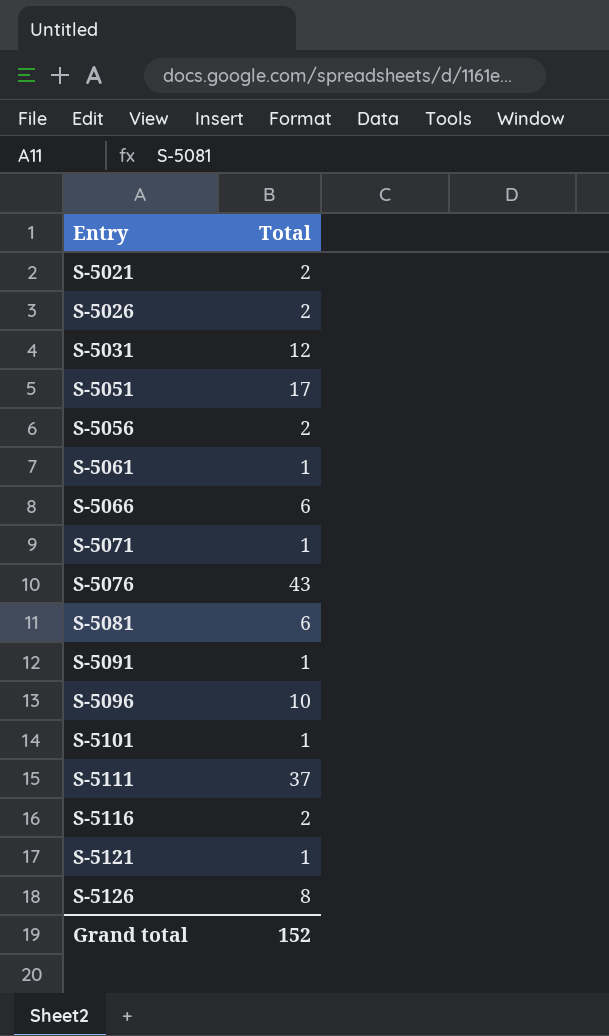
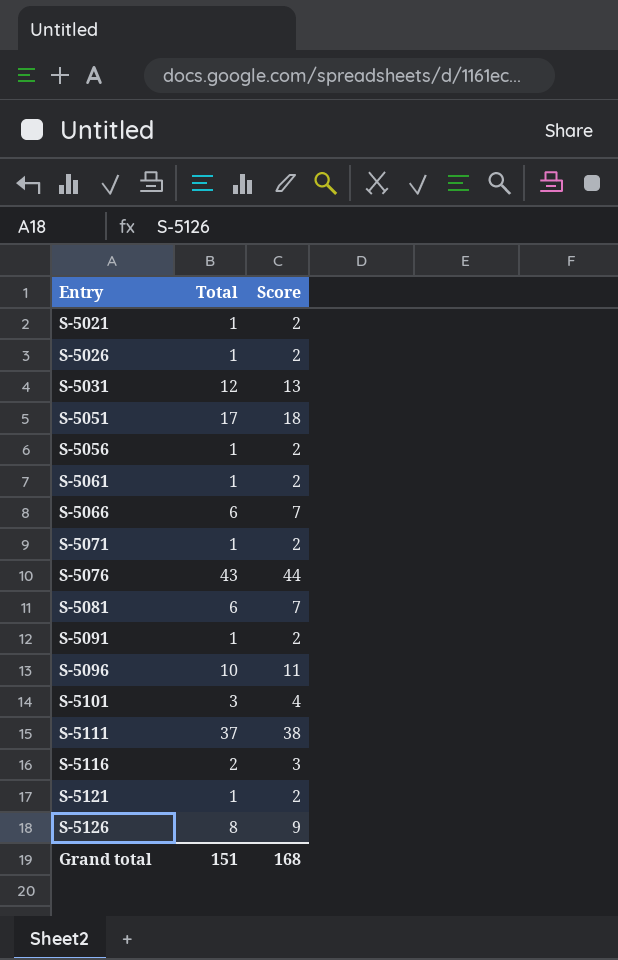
column Score | formula: none -> [Total] + 1
S-5021 | Total: 2 -> 1
S-5026 | Total: 2 -> 1
S-5056 | Total: 2 -> 1
S-5101 | Total: 1 -> 3
Grand total | Total: 152 -> 151

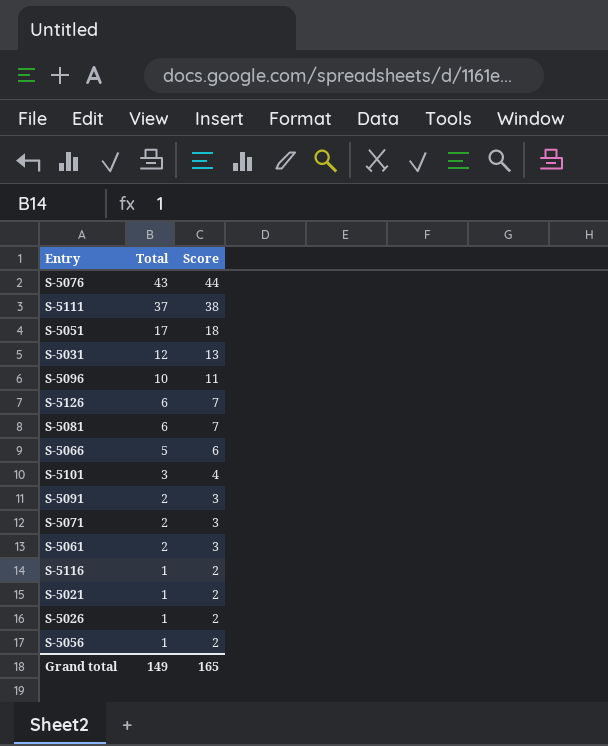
row order: Entry ascending -> Total descending
row S-5121: 1 | 2 -> none
S-5126 | Total: 8 -> 6
S-5126 | Score: 9 -> 7
S-5066 | Total: 6 -> 5
S-5066 | Score: 7 -> 6
S-5091 | Total: 1 -> 2
S-5091 | Score: 2 -> 3
S-5071 | Total: 1 -> 2
S-5071 | Score: 2 -> 3
S-5061 | Total: 1 -> 2
S-5061 | Score: 2 -> 3
S-5116 | Total: 2 -> 1
S-5116 | Score: 3 -> 2
Grand total | Total: 151 -> 149
Grand total | Score: 168 -> 165

